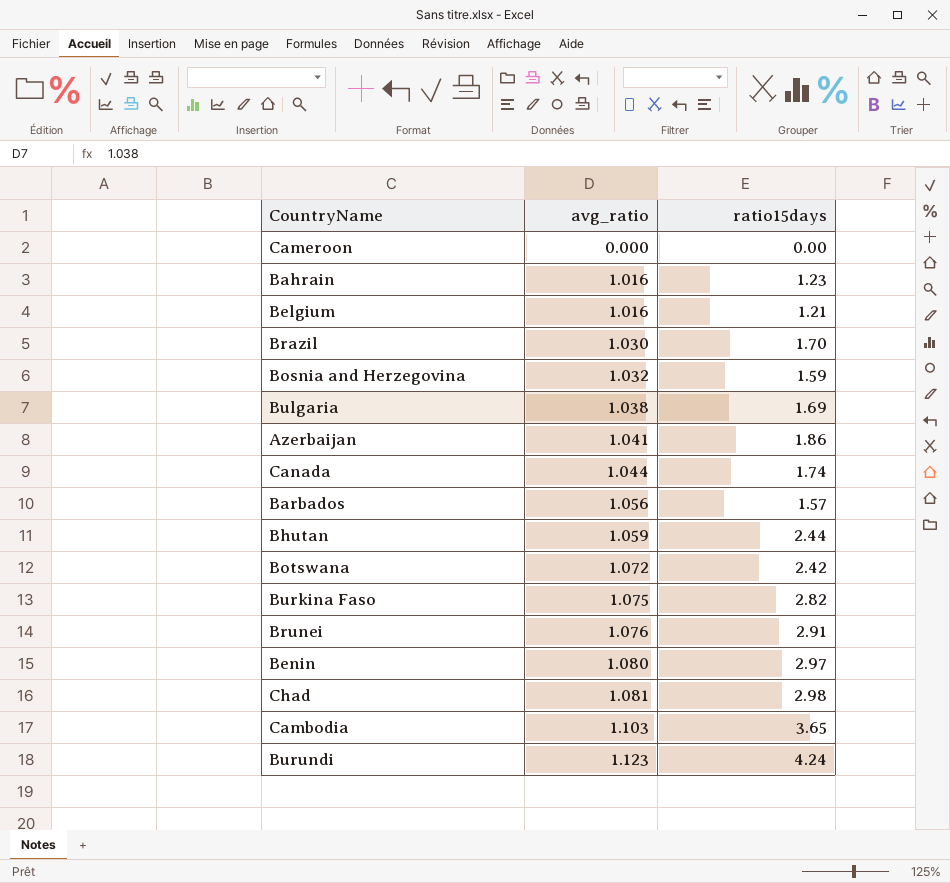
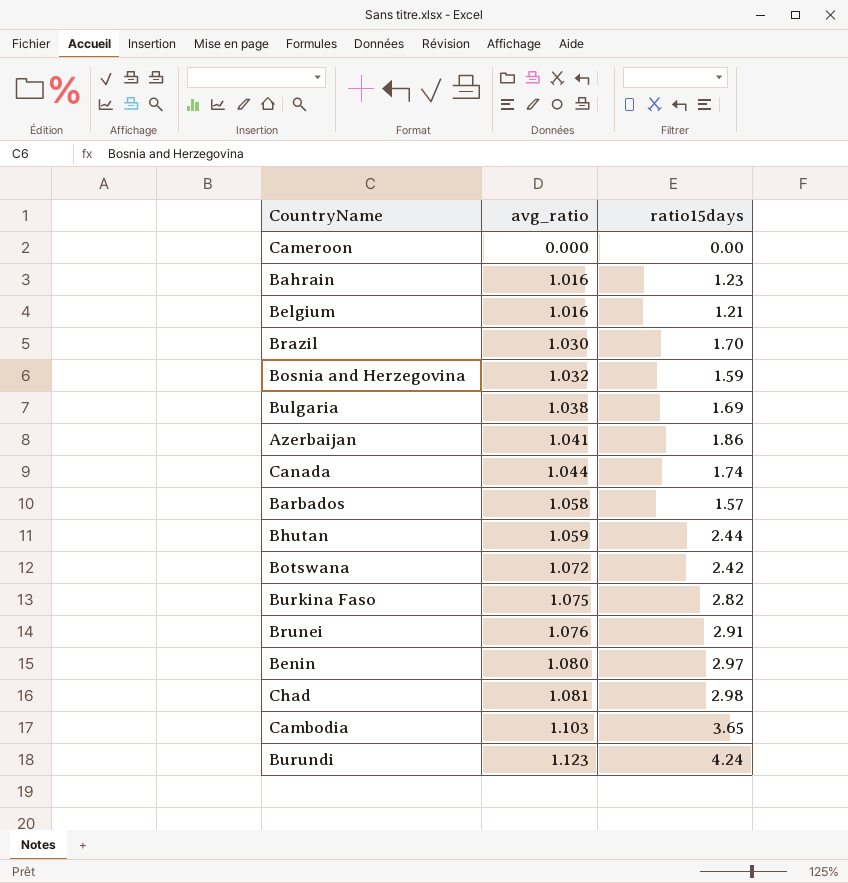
Barbados | avg_ratio: 1.056 -> 1.058

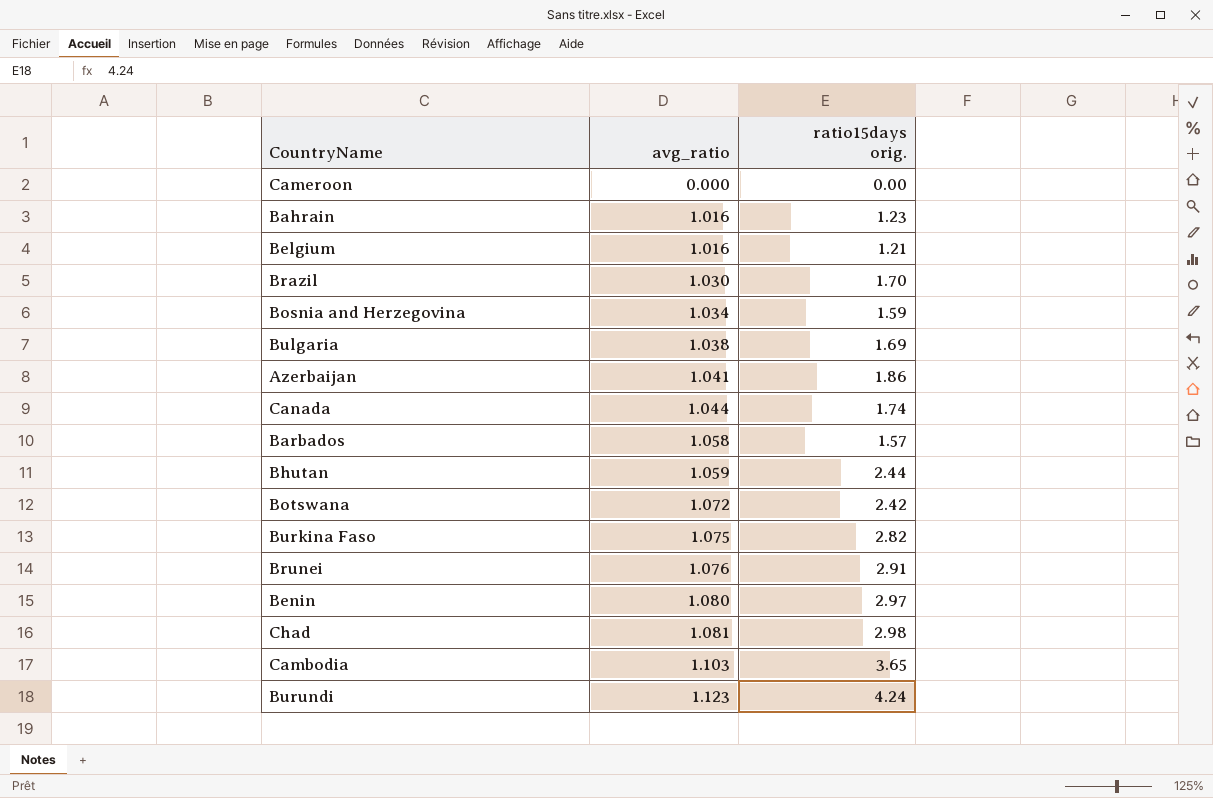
column name: ratio15days -> ratio15days orig.
Bosnia and Herzegovina | avg_ratio: 1.032 -> 1.034

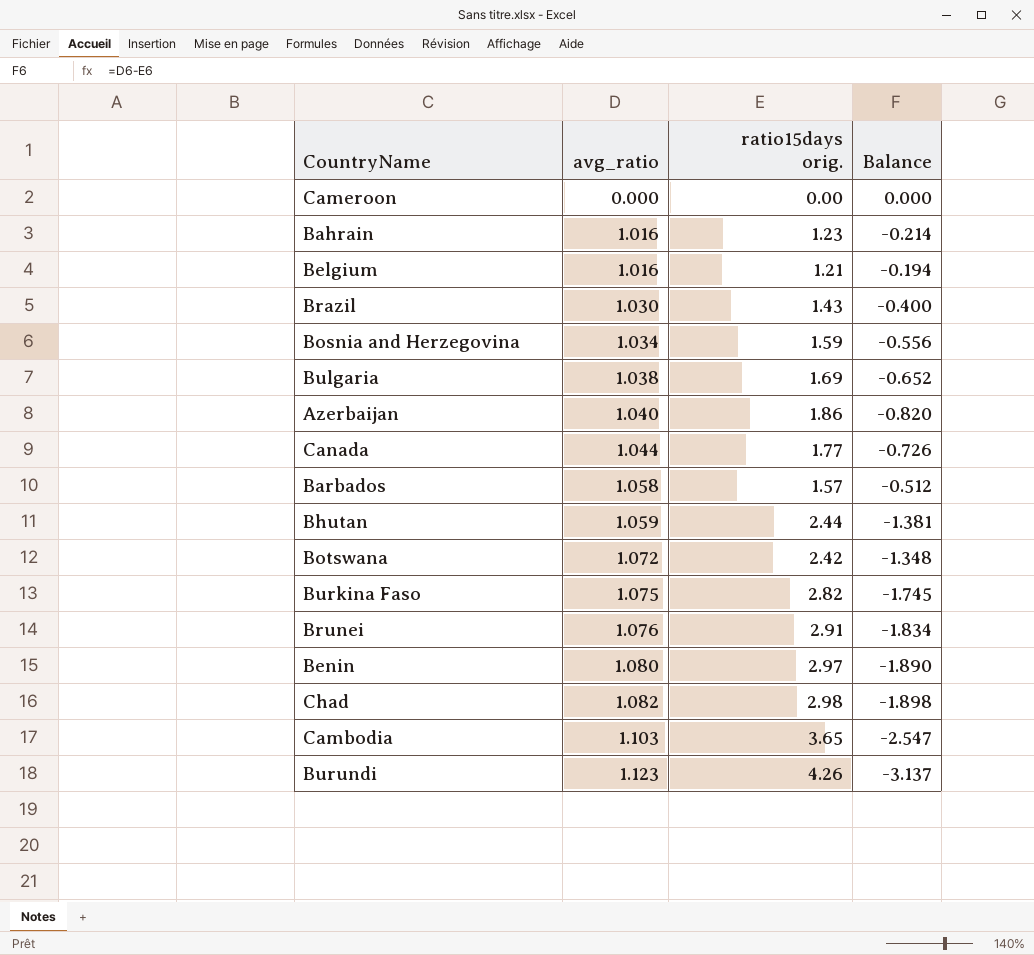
column Balance | formula: none -> [avg_ratio] - [ratio15days orig.]
Brazil | ratio15days orig.: 1.70 -> 1.43
Azerbaijan | avg_ratio: 1.041 -> 1.040
Canada | ratio15days orig.: 1.74 -> 1.77
Chad | avg_ratio: 1.081 -> 1.082
Burundi | ratio15days orig.: 4.24 -> 4.26

